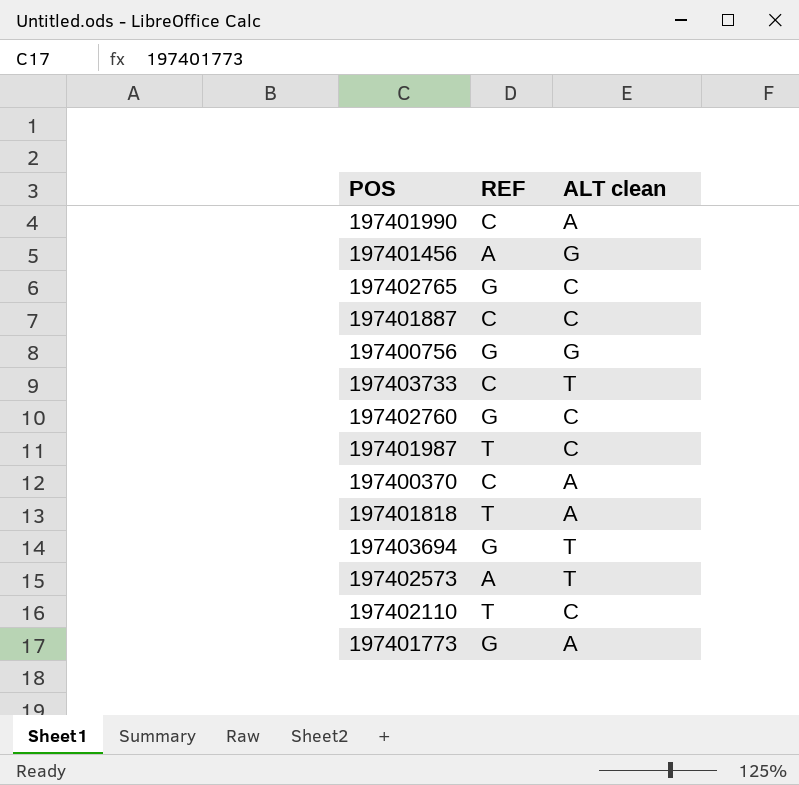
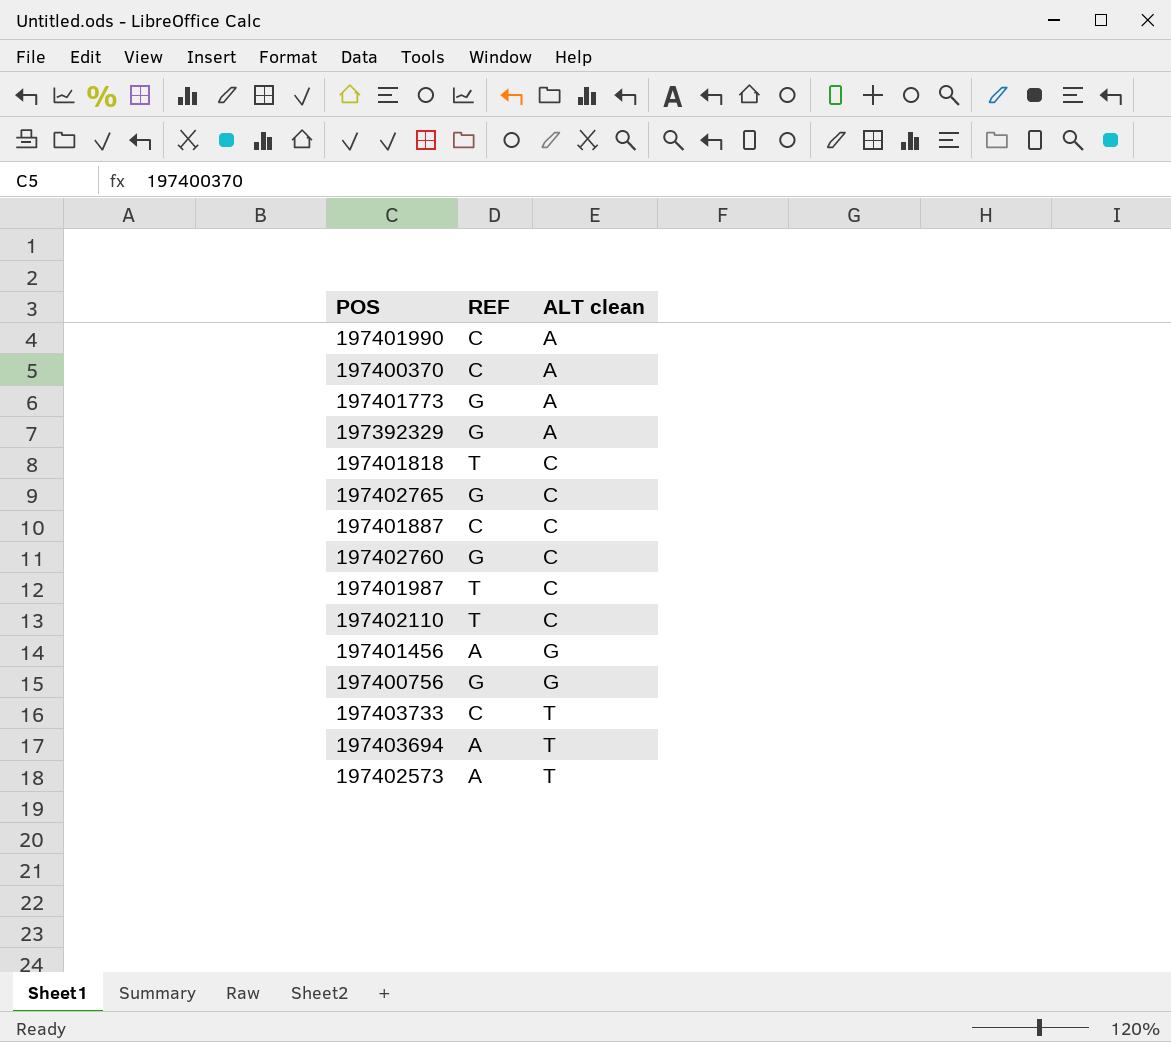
row order: none -> ALT clean ascending
row 197392329: none -> G | A
197401818 | ALT clean: A -> C
197403694 | REF: G -> A

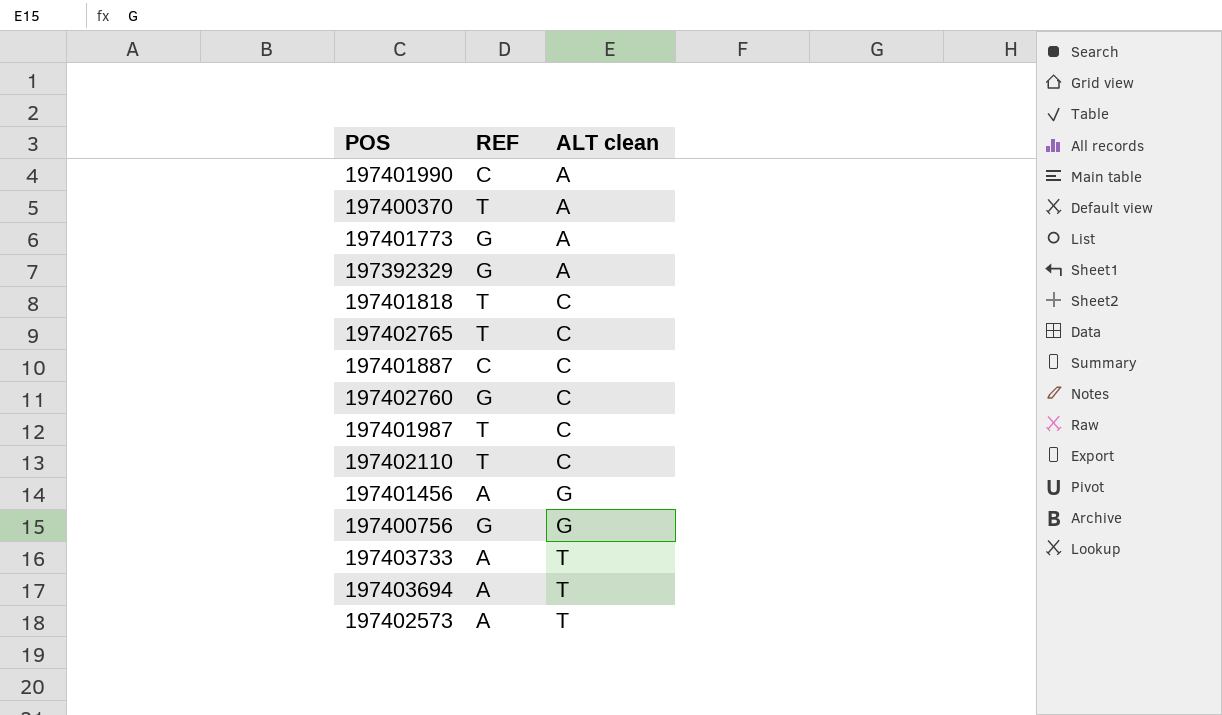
197400370 | REF: C -> T
197402765 | REF: G -> T
197403733 | REF: C -> A

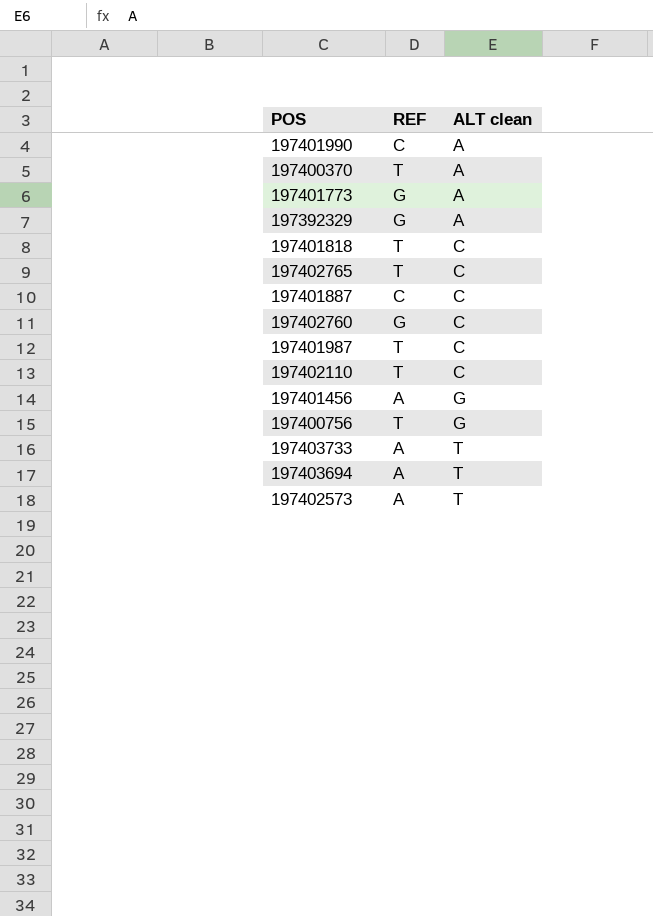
197400756 | REF: G -> T

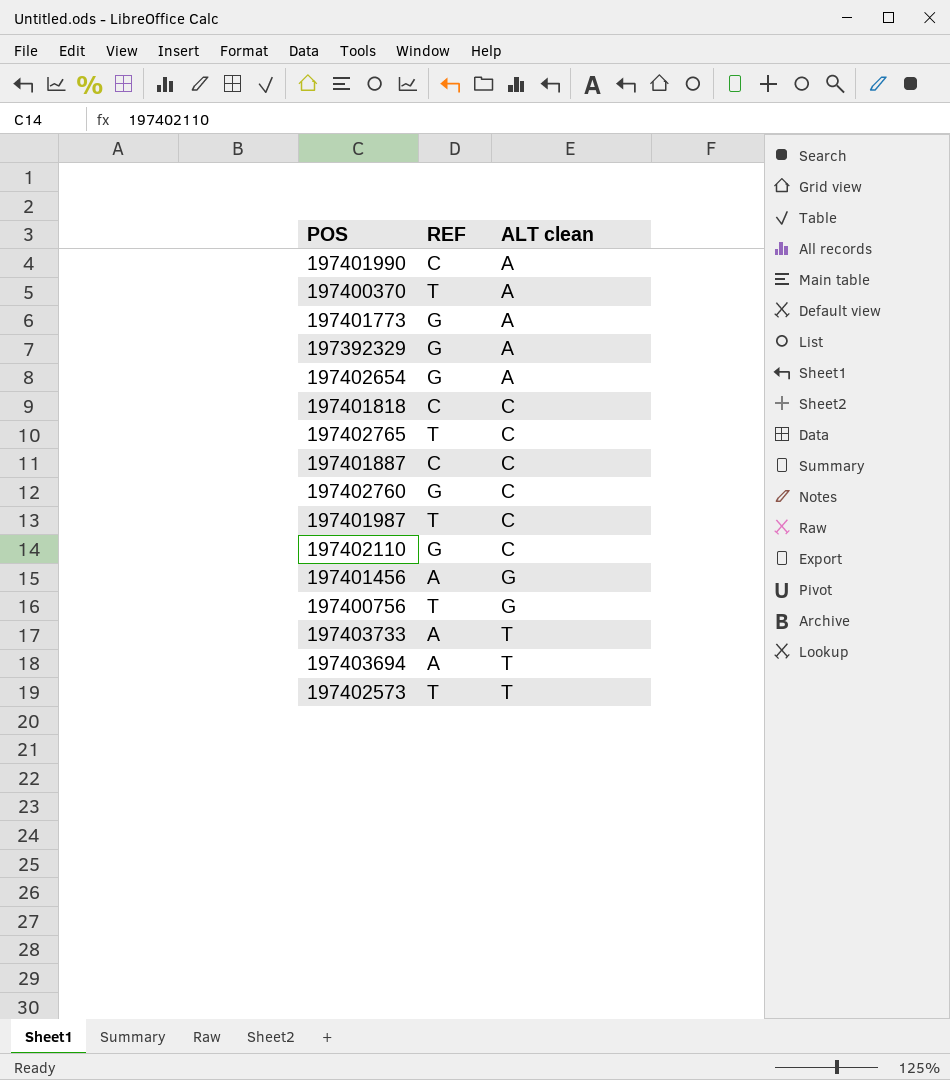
row 197402654: none -> G | A
197401818 | REF: T -> C
197402110 | REF: T -> G
197402573 | REF: A -> T

